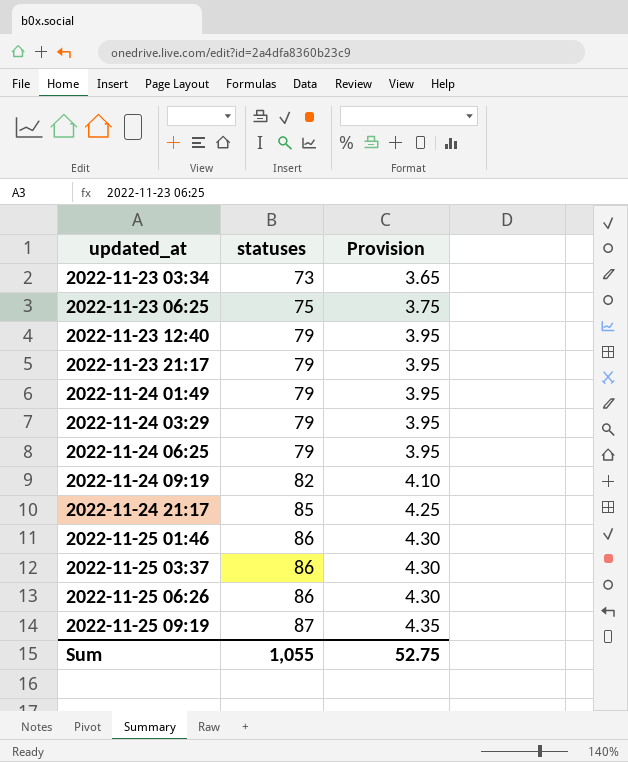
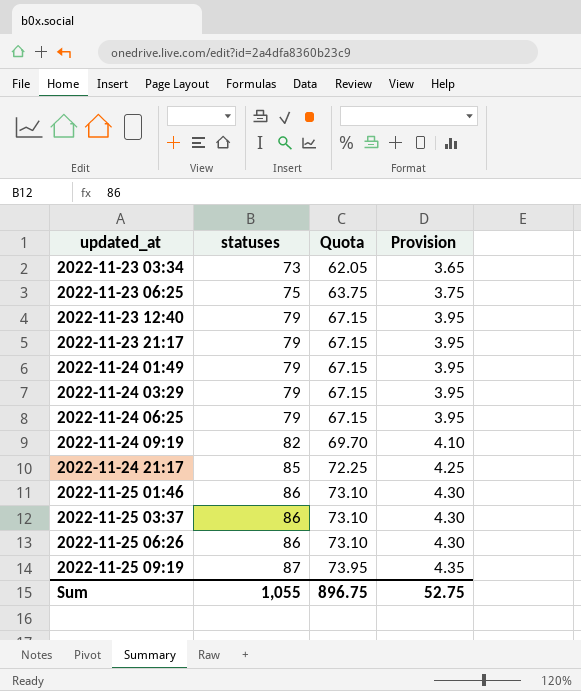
column Quota | formula: none -> [statuses] * 0.85

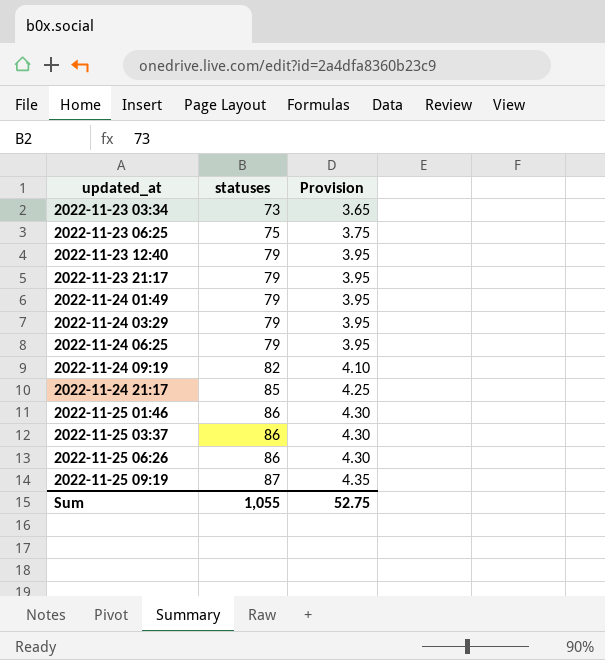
column Quota | formula: [statuses] * 0.85 -> none

